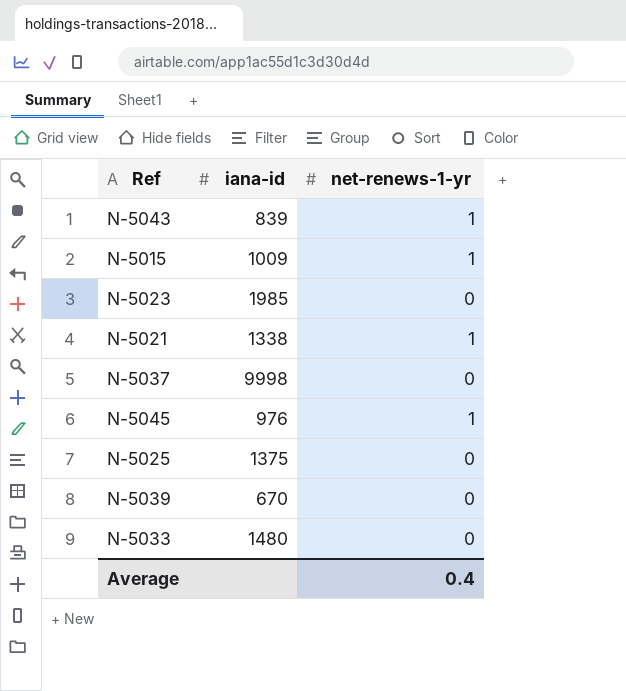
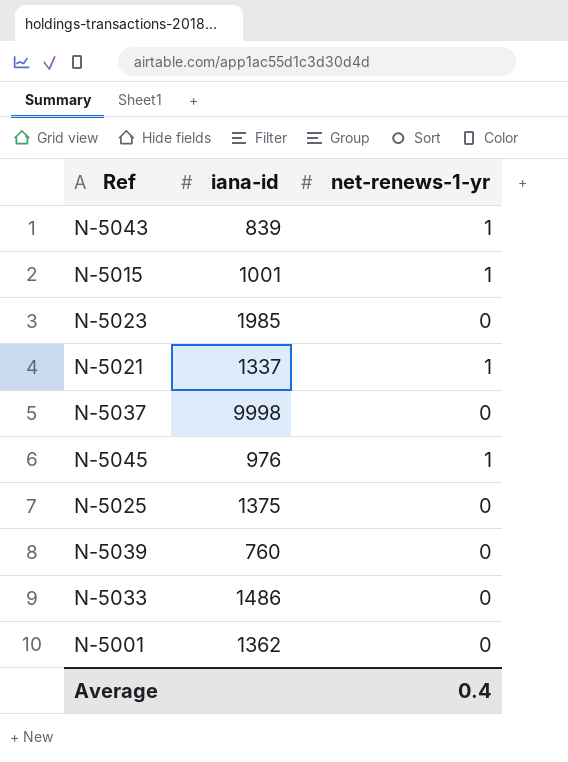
N-5015 | iana-id: 1009 -> 1001
N-5021 | iana-id: 1338 -> 1337
N-5039 | iana-id: 670 -> 760
N-5033 | iana-id: 1480 -> 1486
row N-5001: none -> 1362 | 0

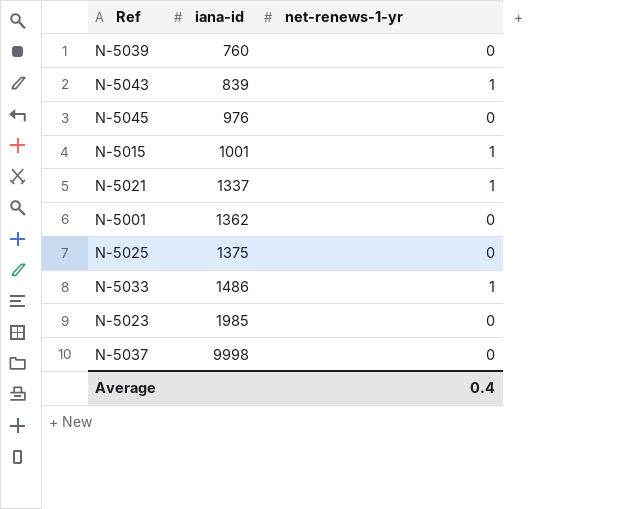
row order: none -> iana-id ascending
N-5045 | net-renews-1-yr: 1 -> 0
N-5033 | net-renews-1-yr: 0 -> 1

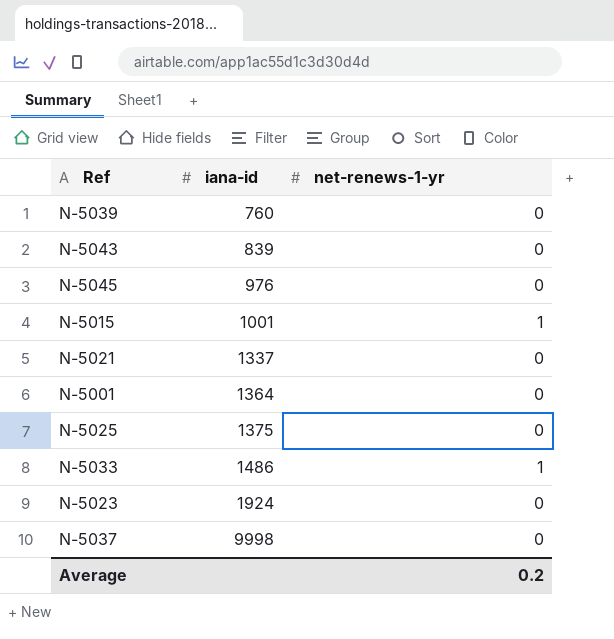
N-5043 | net-renews-1-yr: 1 -> 0
N-5021 | net-renews-1-yr: 1 -> 0
N-5001 | iana-id: 1362 -> 1364
N-5023 | iana-id: 1985 -> 1924
Average | net-renews-1-yr: 0.4 -> 0.2

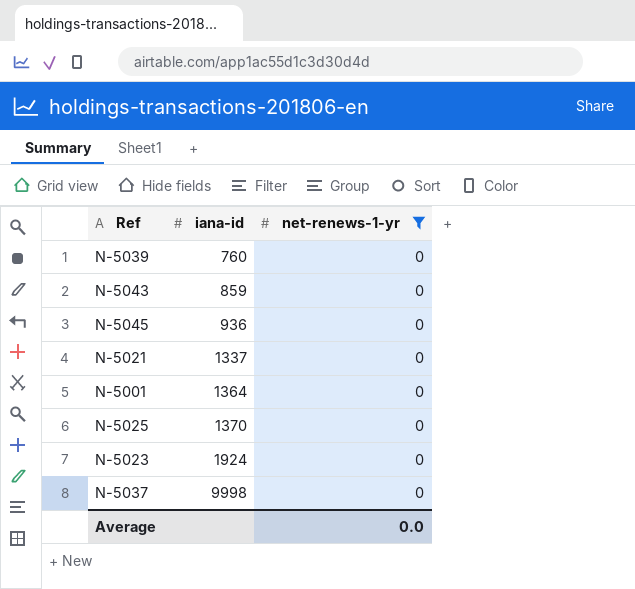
filter: none -> net-renews-1-yr = 0
N-5043 | iana-id: 839 -> 859
N-5045 | iana-id: 976 -> 936
N-5025 | iana-id: 1375 -> 1370
Average | net-renews-1-yr: 0.2 -> 0.0

